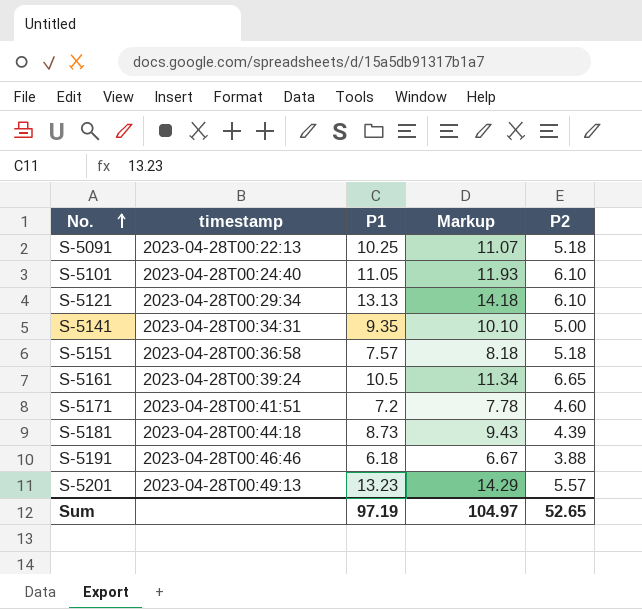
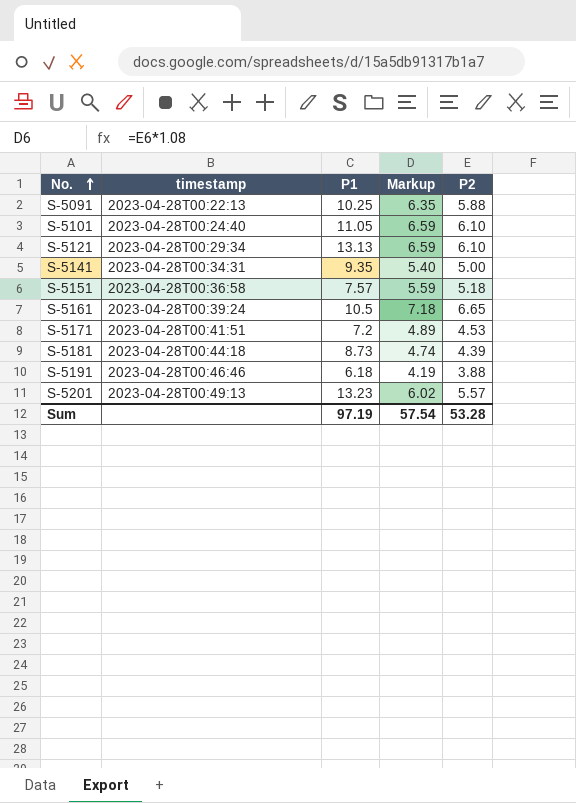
column Markup | formula: [P1] * 1.08 -> [P2] * 1.08
S-5091 | P2: 5.18 -> 5.88
S-5171 | P2: 4.60 -> 4.53
Sum | Markup: 104.97 -> 57.54
Sum | P2: 52.65 -> 53.28

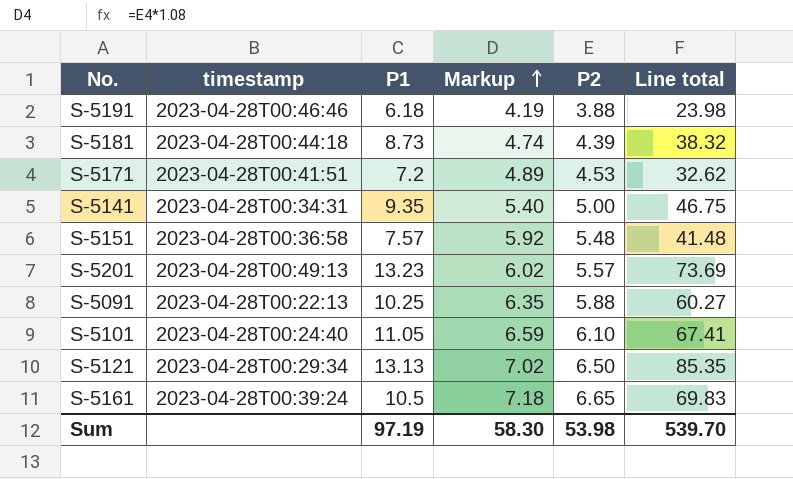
row order: No. ascending -> Markup ascending
column Line total | formula: none -> [P1] * [P2]
S-5151 | Markup: 5.59 -> 5.92
S-5151 | P2: 5.18 -> 5.48
S-5121 | Markup: 6.59 -> 7.02
S-5121 | P2: 6.10 -> 6.50
Sum | Markup: 57.54 -> 58.30
Sum | P2: 53.28 -> 53.98

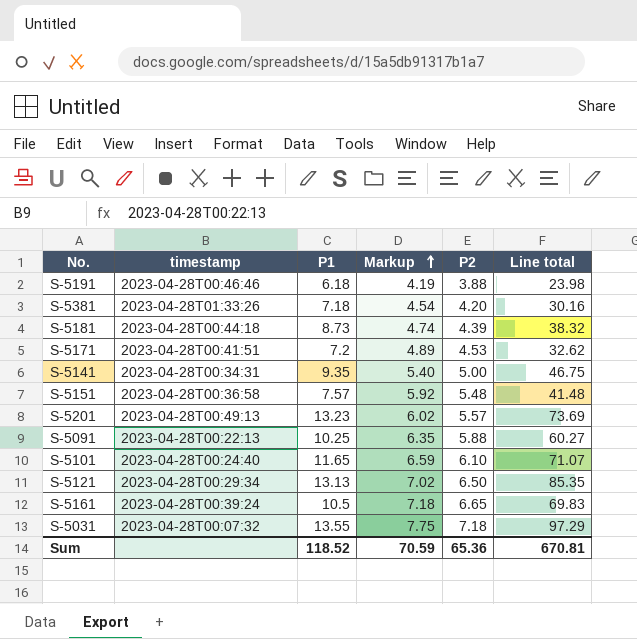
row S-5381: none -> 2023-04-28T01:33:26 | 7.18 | 4.54 | 4.20 | 30.16
S-5101 | P1: 11.05 -> 11.65
S-5101 | Line total: 67.41 -> 71.07
row S-5031: none -> 2023-04-28T00:07:32 | 13.55 | 7.75 | 7.18 | 97.29
Sum | P1: 97.19 -> 118.52
Sum | Markup: 58.30 -> 70.59
Sum | P2: 53.98 -> 65.36
Sum | Line total: 539.70 -> 670.81

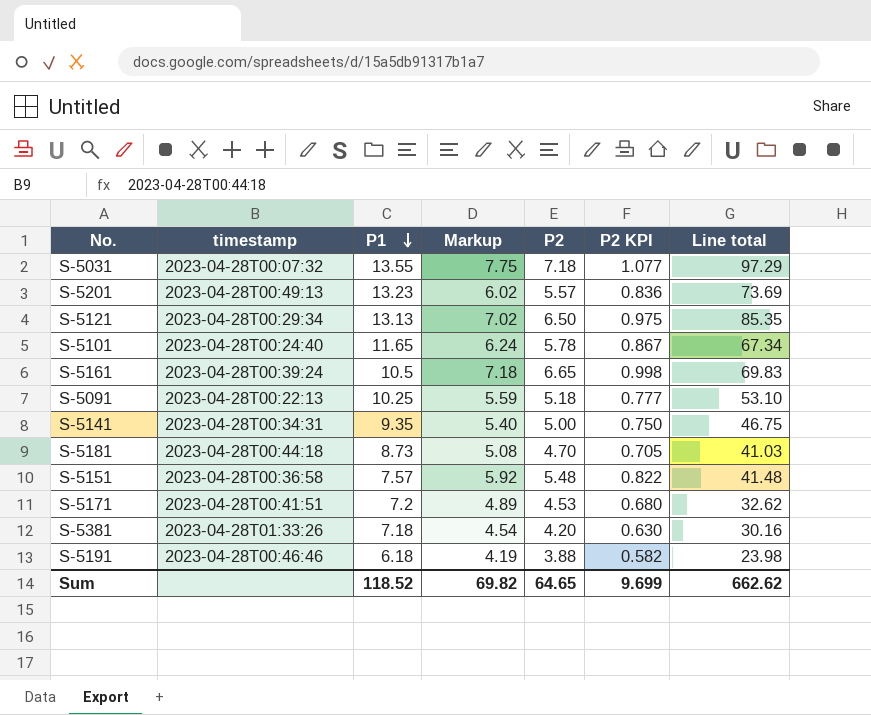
row order: Markup ascending -> P1 descending
column P2 KPI | formula: none -> [P2] * 0.15
S-5101 | Markup: 6.59 -> 6.24
S-5101 | P2: 6.10 -> 5.78
S-5101 | Line total: 71.07 -> 67.34
S-5091 | Markup: 6.35 -> 5.59
S-5091 | P2: 5.88 -> 5.18
S-5091 | Line total: 60.27 -> 53.10
S-5181 | Markup: 4.74 -> 5.08
S-5181 | P2: 4.39 -> 4.70
S-5181 | Line total: 38.32 -> 41.03
Sum | Markup: 70.59 -> 69.82
Sum | P2: 65.36 -> 64.65
Sum | Line total: 670.81 -> 662.62

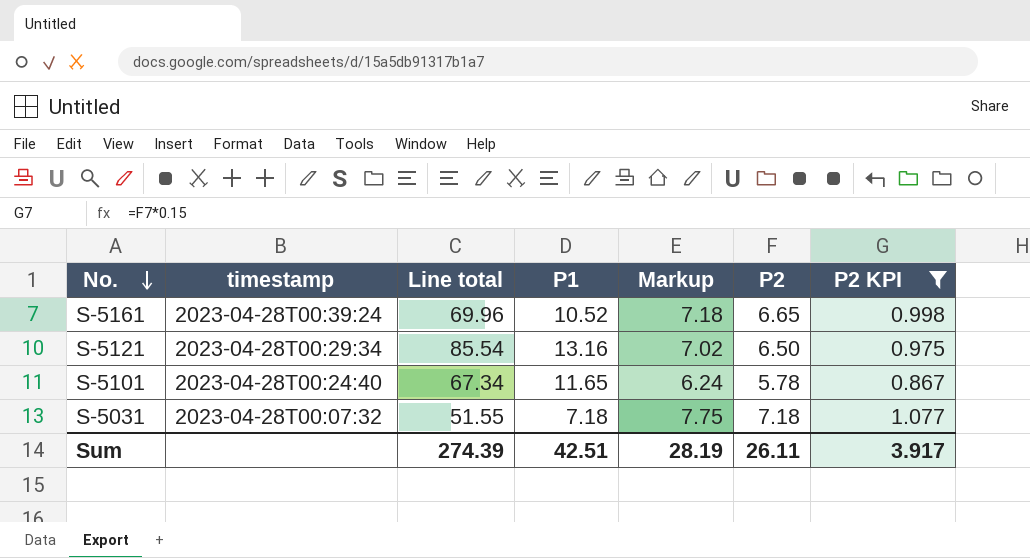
filter: none -> P2 KPI >= 0.867
row order: P1 descending -> No. descending
column Line total | position: 7 -> 3
S-5161 | Line total: 69.83 -> 69.96
S-5161 | P1: 10.5 -> 10.52
S-5121 | Line total: 85.35 -> 85.54
S-5121 | P1: 13.13 -> 13.16
S-5031 | Line total: 97.29 -> 51.55
S-5031 | P1: 13.55 -> 7.18
Sum | Line total: 662.62 -> 274.39
Sum | P1: 118.52 -> 42.51
Sum | Markup: 69.82 -> 28.19
Sum | P2: 64.65 -> 26.11
Sum | P2 KPI: 9.699 -> 3.917

